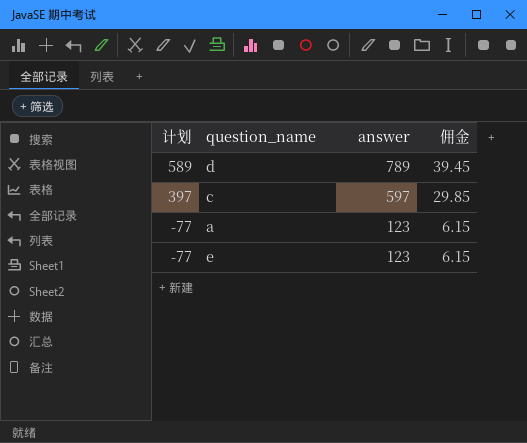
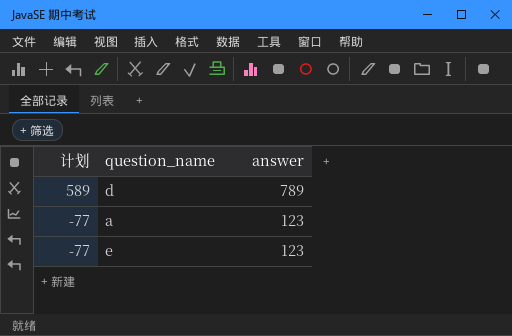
column 佣金 | formula: [answer] * 0.05 -> none
row c: 397 | 597 | 29.85 -> none

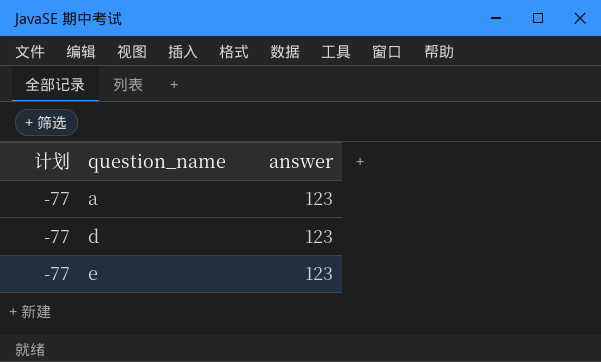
row order: 计划 descending -> question_name ascending
d | 计划: 589 -> -77
d | answer: 789 -> 123

